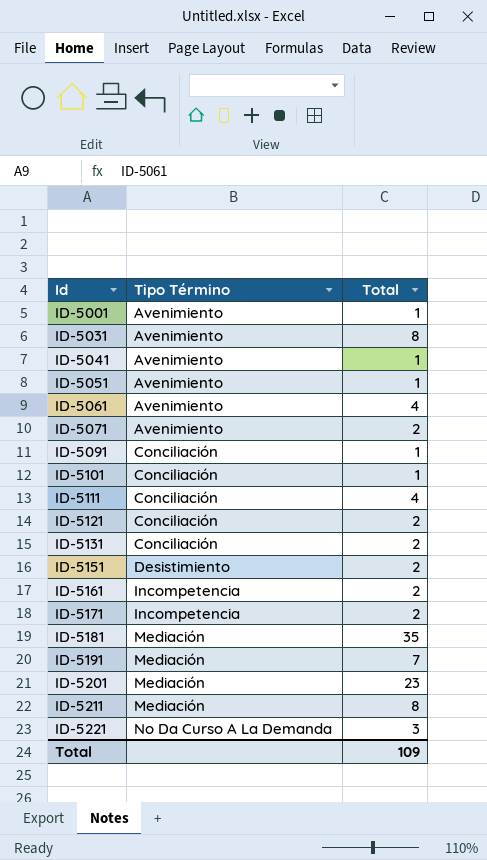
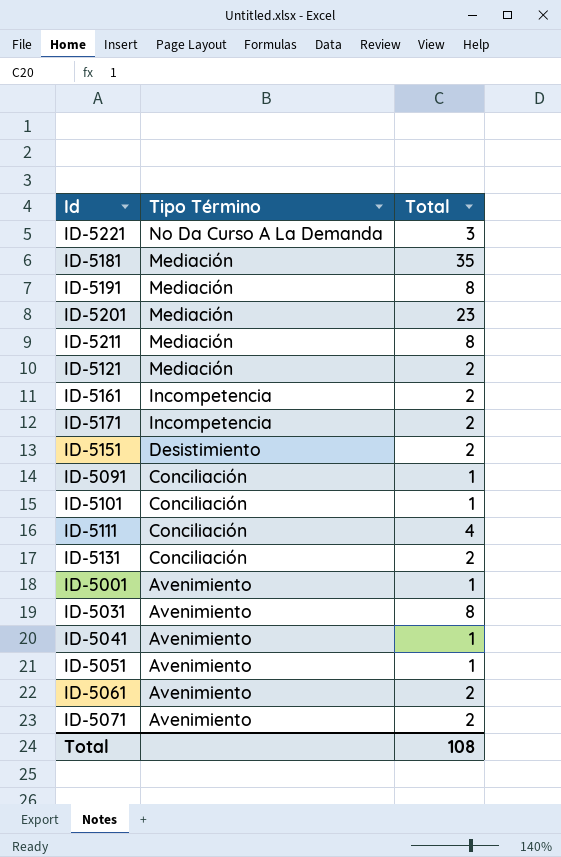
row order: Id ascending -> Tipo Término descending
ID-5191 | Total: 7 -> 8
ID-5121 | Tipo Término: Conciliación -> Mediación
ID-5061 | Total: 4 -> 2
Total | Total: 109 -> 108

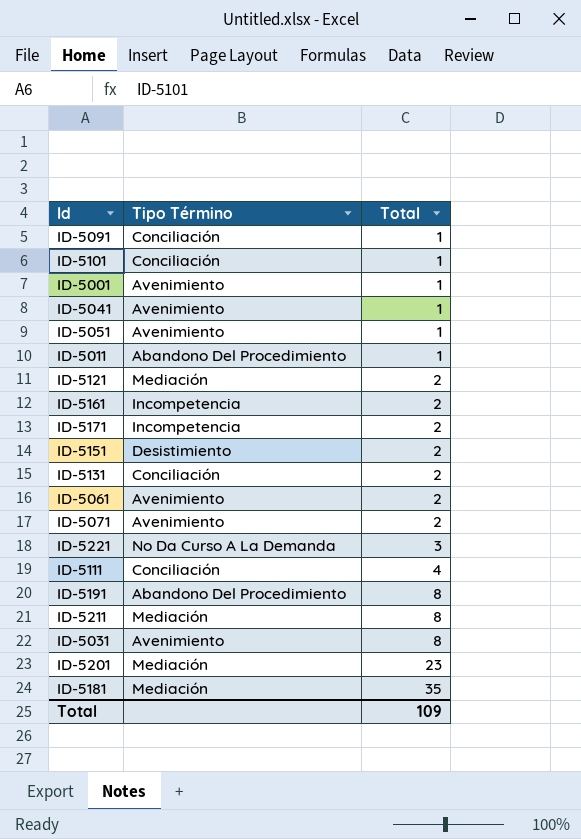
row order: Tipo Término descending -> Total ascending
row ID-5011: none -> Abandono Del Procedimiento | 1
ID-5191 | Tipo Término: Mediación -> Abandono Del Procedimiento
Total | Total: 108 -> 109

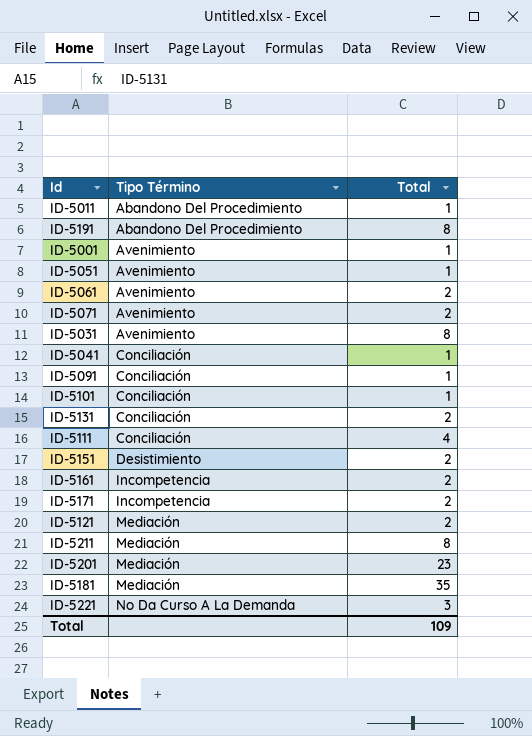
row order: Total ascending -> Tipo Término ascending
ID-5041 | Tipo Término: Avenimiento -> Conciliación

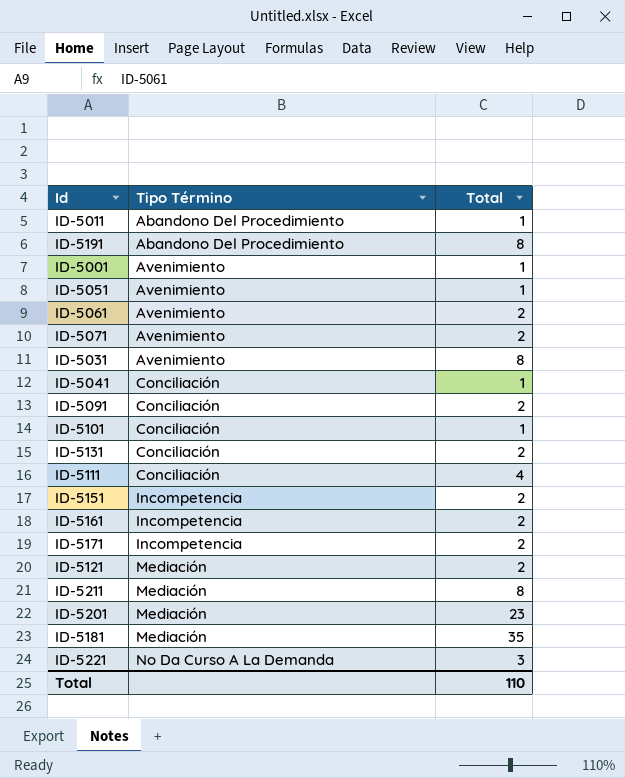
ID-5091 | Total: 1 -> 2
ID-5151 | Tipo Término: Desistimiento -> Incompetencia
Total | Total: 109 -> 110

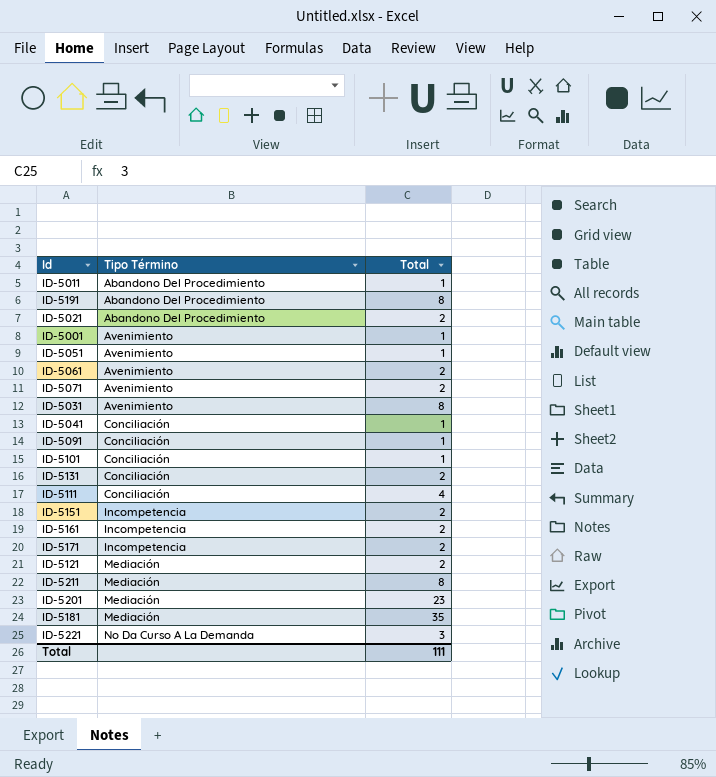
row ID-5021: none -> Abandono Del Procedimiento | 2
ID-5091 | Total: 2 -> 1
Total | Total: 110 -> 111

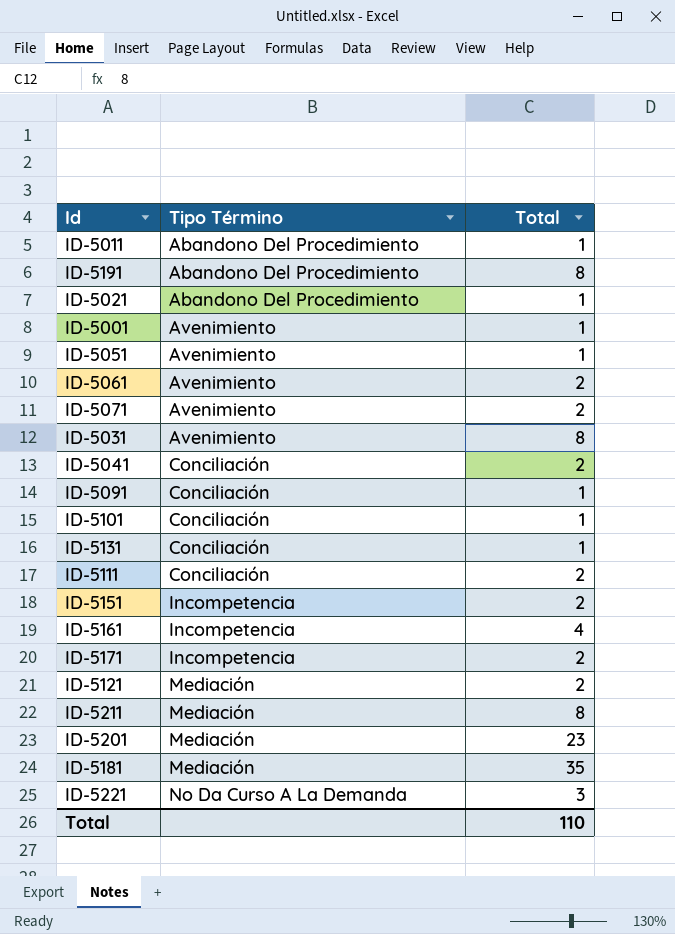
ID-5021 | Total: 2 -> 1
ID-5041 | Total: 1 -> 2
ID-5131 | Total: 2 -> 1
ID-5111 | Total: 4 -> 2
ID-5161 | Total: 2 -> 4
Total | Total: 111 -> 110

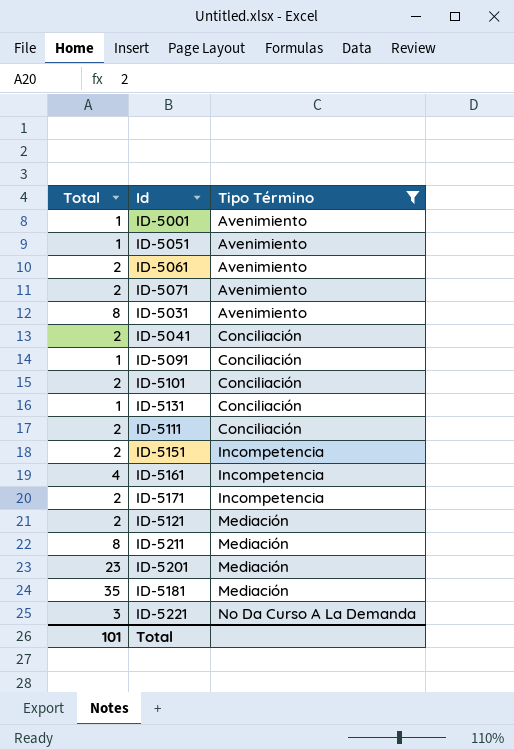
filter: none -> Tipo Término != Abandono Del Procedimiento
column Total | position: 3 -> 1
ID-5101 | Total: 1 -> 2
Total | Total: 110 -> 101

